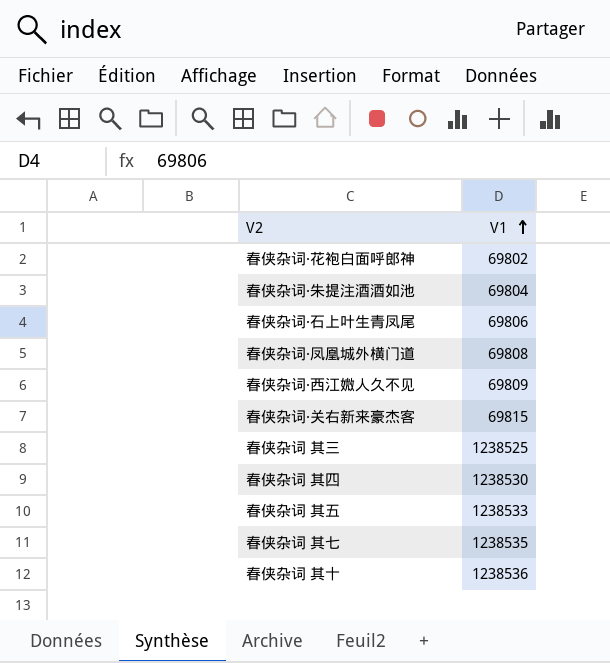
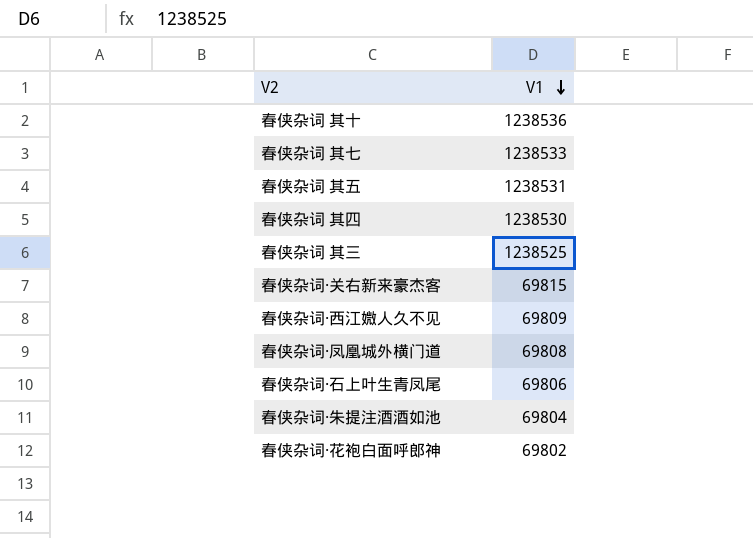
row order: V1 ascending -> V1 descending
春侠杂词 其七 | V1: 1238535 -> 1238533
春侠杂词 其五 | V1: 1238533 -> 1238531

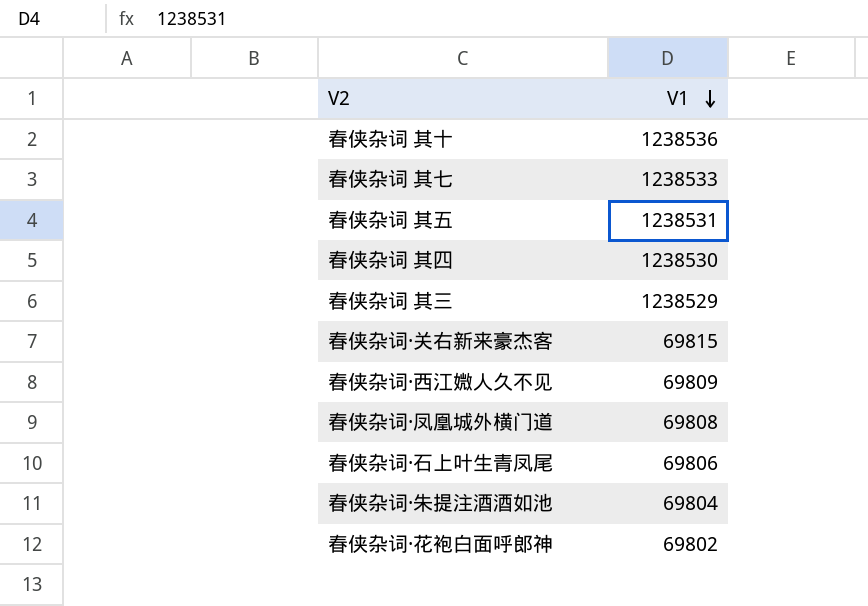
春侠杂词 其三 | V1: 1238525 -> 1238529

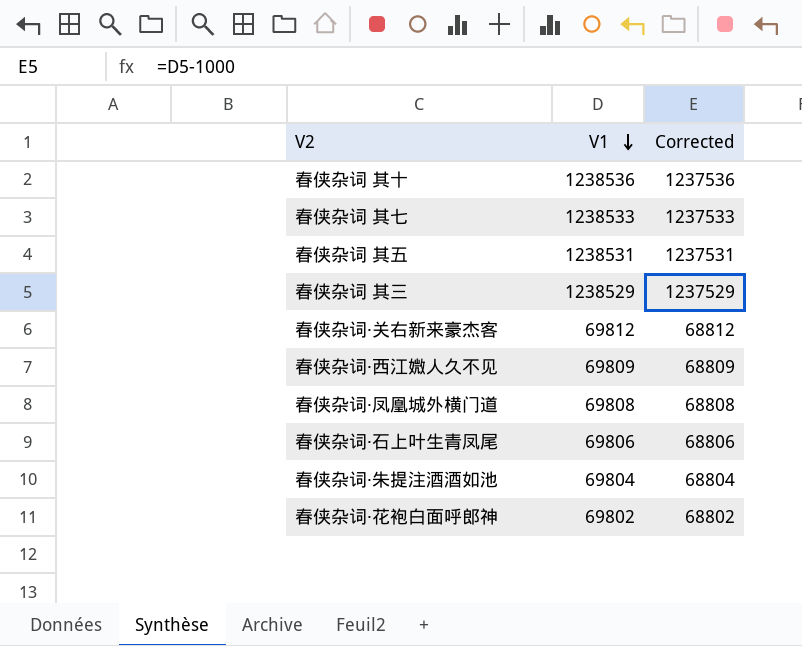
column Corrected | formula: none -> [V1] - 1000
row 春侠杂词 其四: 1238530 -> none
春侠杂词·关右新来豪杰客 | V1: 69815 -> 69812

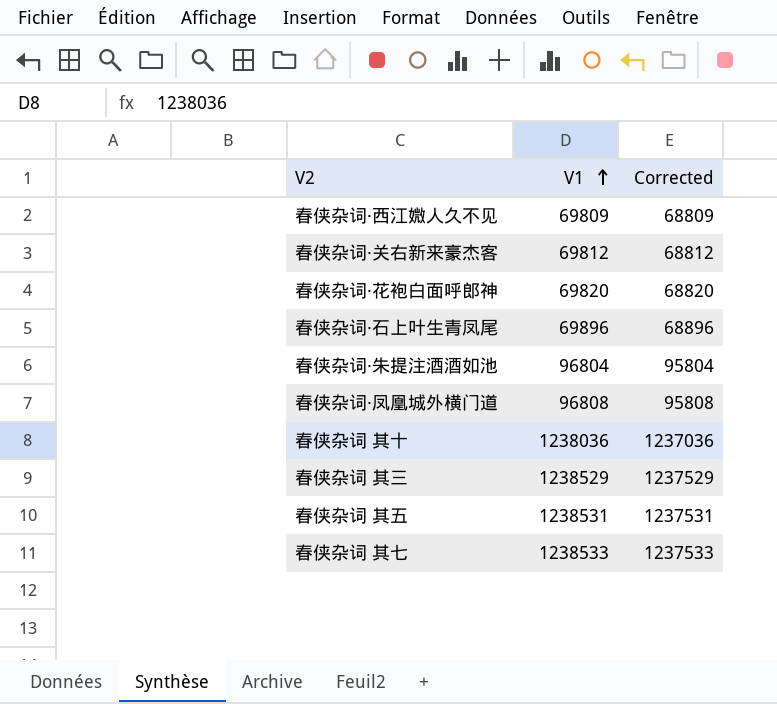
row order: V1 descending -> V1 ascending
春侠杂词·花袍白面呼郎神 | V1: 69802 -> 69820
春侠杂词·花袍白面呼郎神 | Corrected: 68802 -> 68820
春侠杂词·石上叶生青凤尾 | V1: 69806 -> 69896
春侠杂词·石上叶生青凤尾 | Corrected: 68806 -> 68896
春侠杂词·朱提注酒酒如池 | V1: 69804 -> 96804
春侠杂词·朱提注酒酒如池 | Corrected: 68804 -> 95804
春侠杂词·凤凰城外横门道 | V1: 69808 -> 96808
春侠杂词·凤凰城外横门道 | Corrected: 68808 -> 95808
春侠杂词 其十 | V1: 1238536 -> 1238036
春侠杂词 其十 | Corrected: 1237536 -> 1237036

